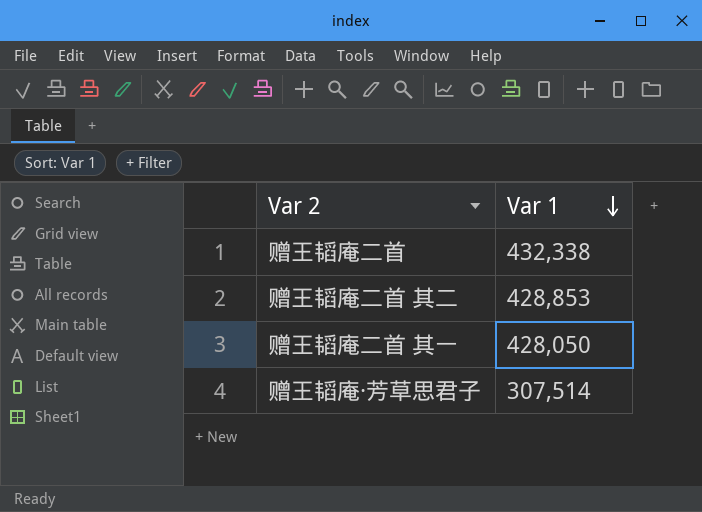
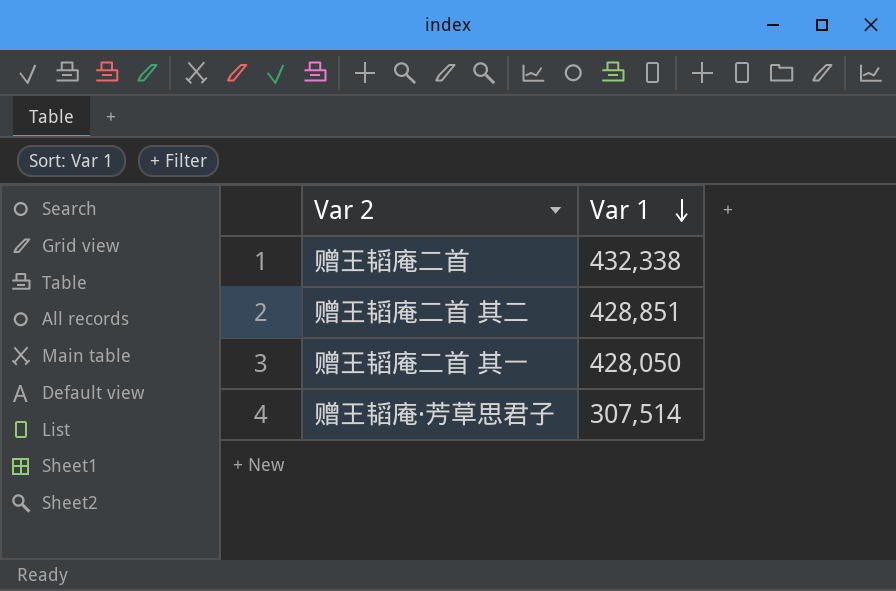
赠王韬庵二首 其二 | Var 1: 428,853 -> 428,851

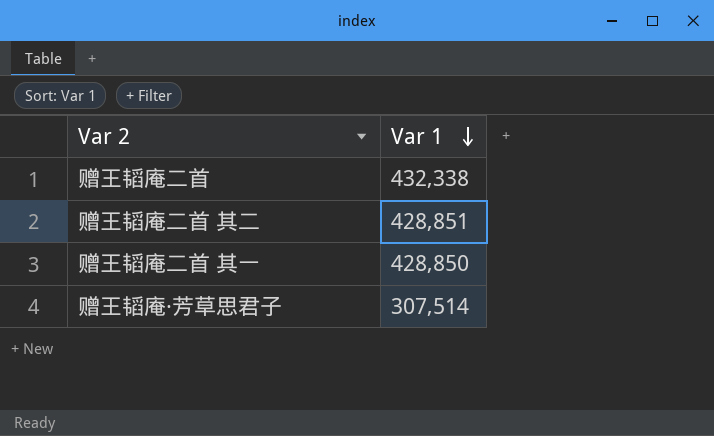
赠王韬庵二首 其一 | Var 1: 428,050 -> 428,850

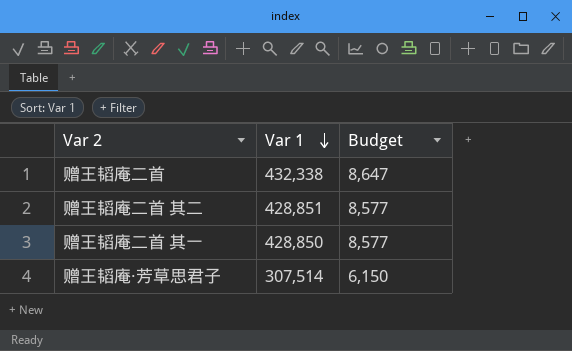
column Budget | formula: none -> [Var 1] * 0.02

